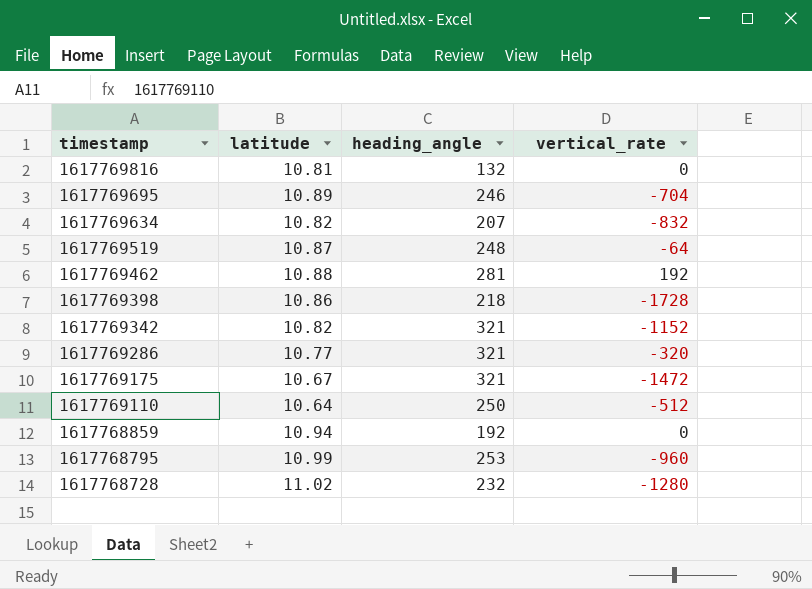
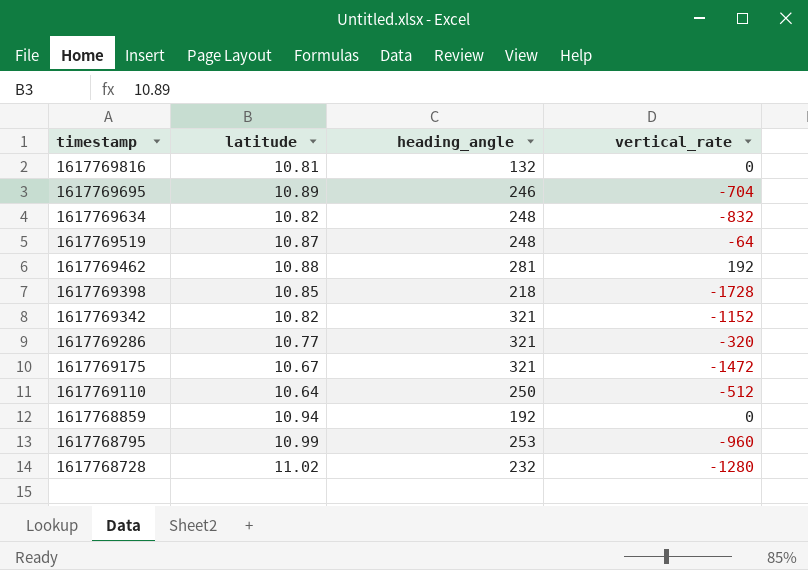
1617769634 | heading_angle: 207 -> 248
1617769398 | latitude: 10.86 -> 10.85

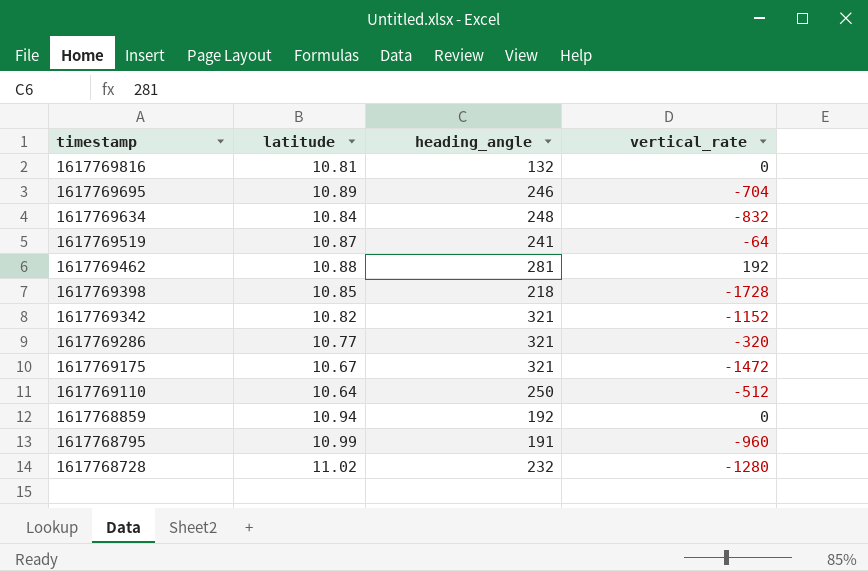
1617769634 | latitude: 10.82 -> 10.84
1617769519 | heading_angle: 248 -> 241
1617768795 | heading_angle: 253 -> 191

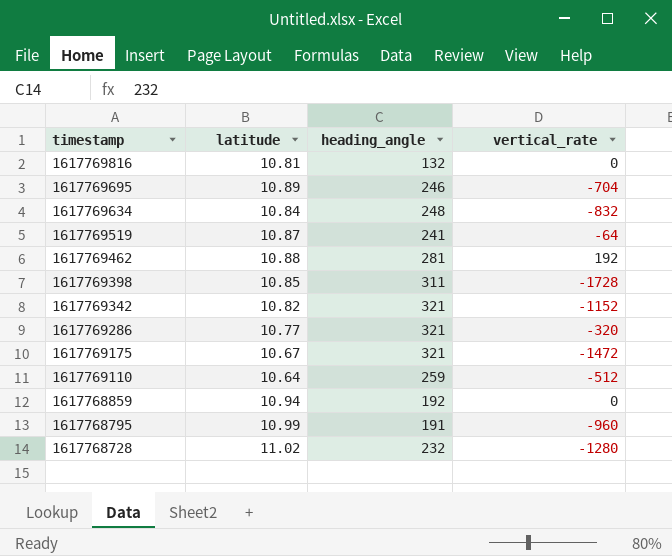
1617769398 | heading_angle: 218 -> 311
1617769110 | heading_angle: 250 -> 259

